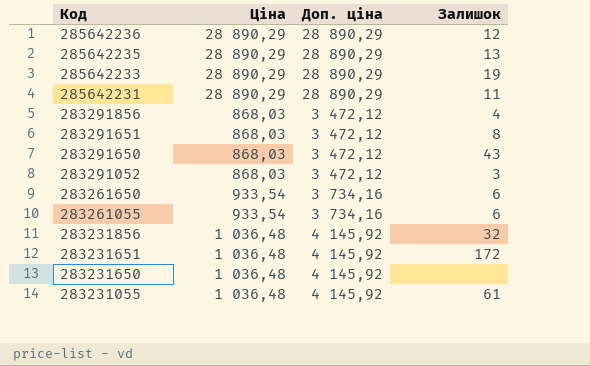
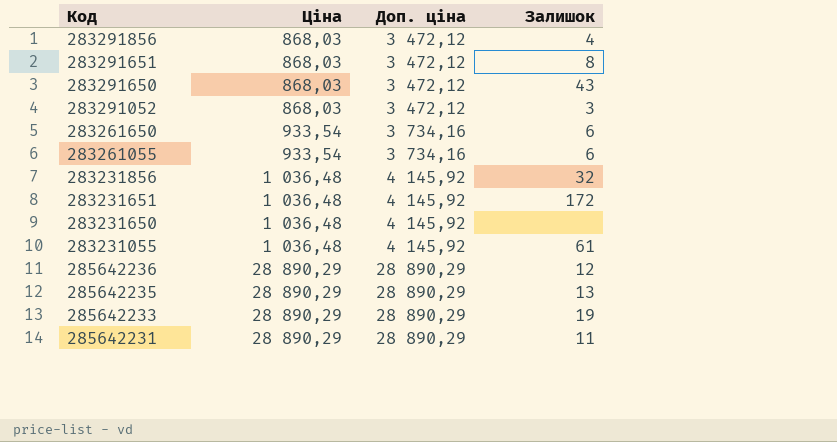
row order: Код descending -> Ціна ascending

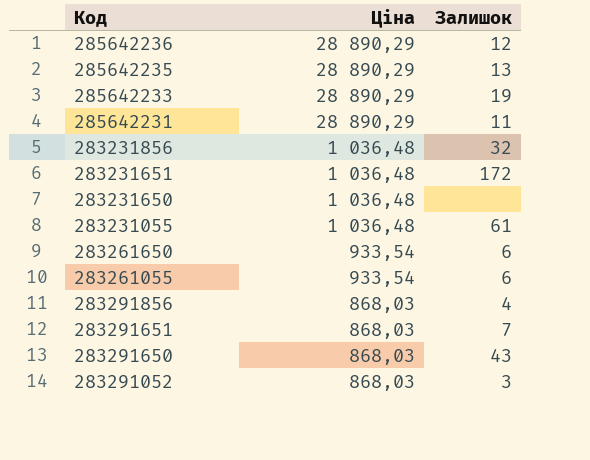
row order: Ціна ascending -> Ціна descending
column Доп. ціна | position: 3 -> none
283291651 | Залишок: 8 -> 7

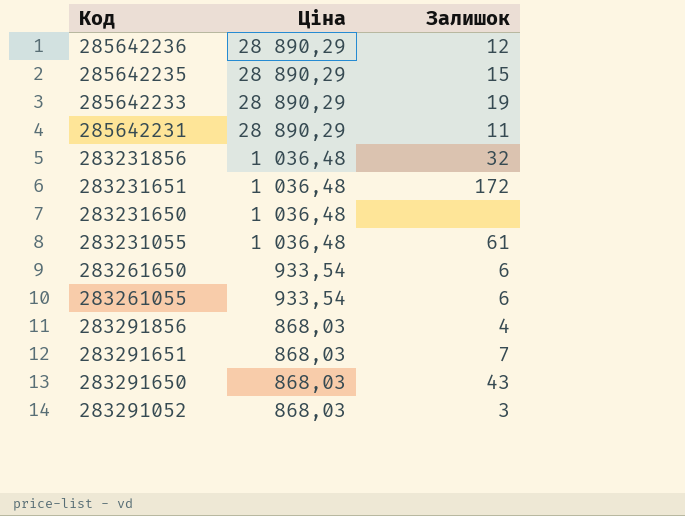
285642235 | Залишок: 13 -> 15

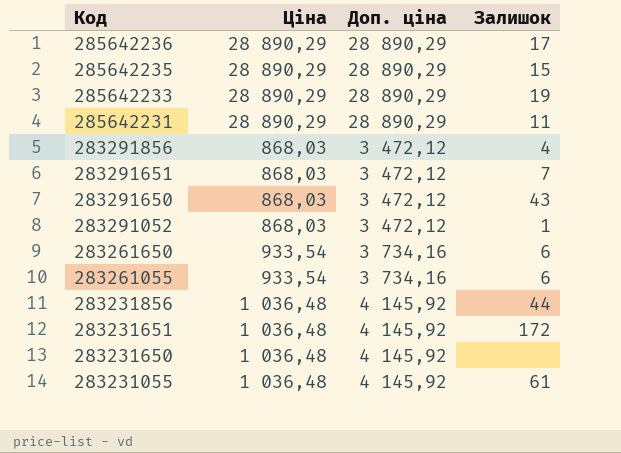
row order: Ціна descending -> Код descending
column Доп. ціна | position: none -> 3
285642236 | Залишок: 12 -> 17
283291052 | Залишок: 3 -> 1
283231856 | Залишок: 32 -> 44

